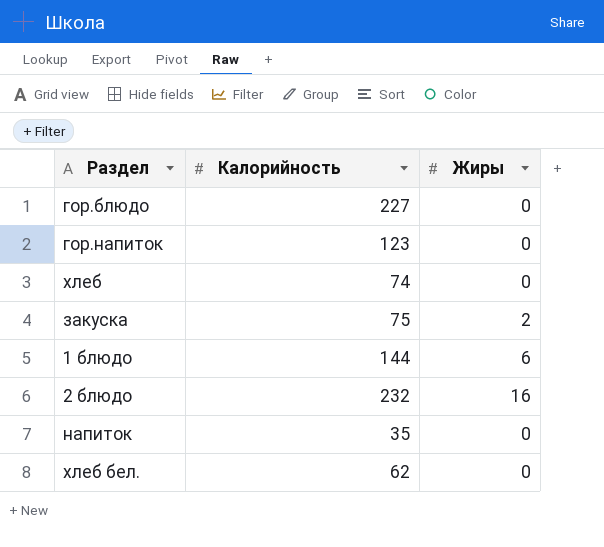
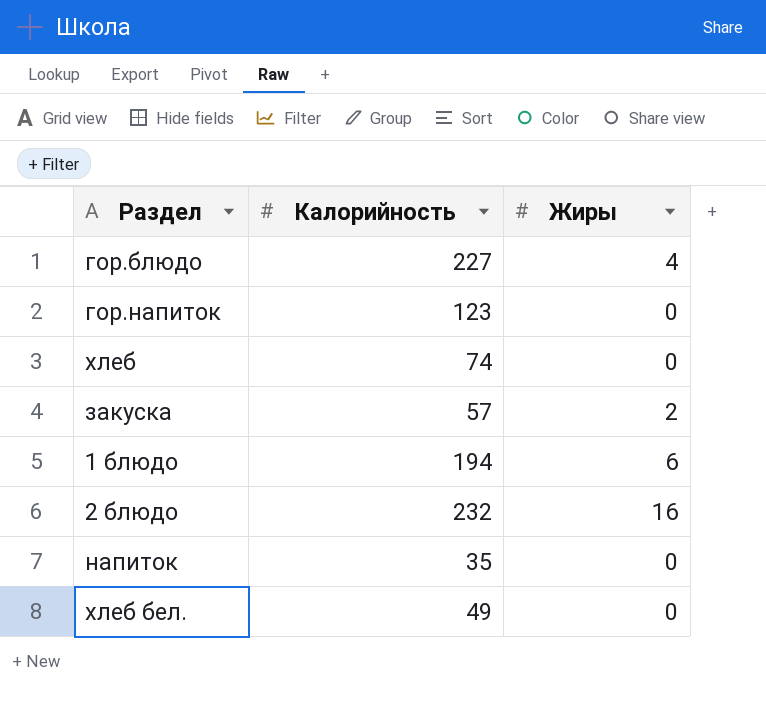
гор.блюдо | Жиры: 0 -> 4
закуска | Калорийность: 75 -> 57
1 блюдо | Калорийность: 144 -> 194
хлеб бел. | Калорийность: 62 -> 49

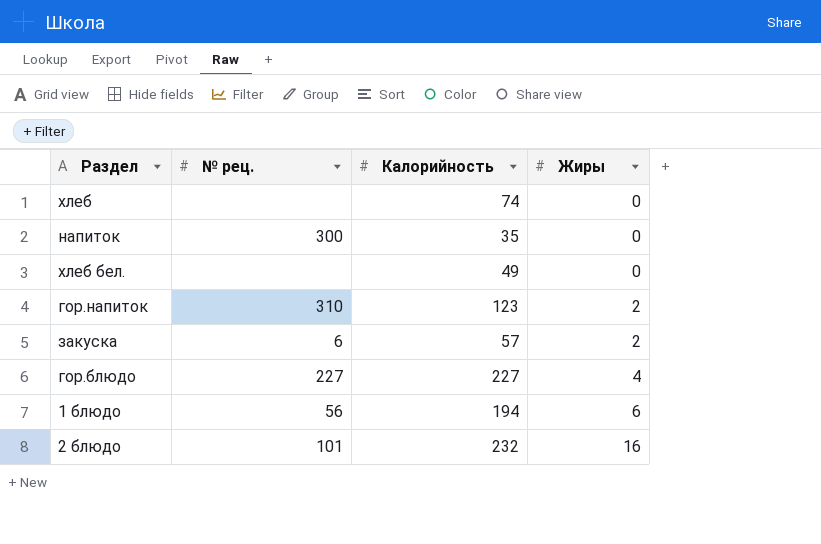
row order: none -> Жиры ascending
column № рец. | position: none -> 2
гор.напиток | Жиры: 0 -> 2

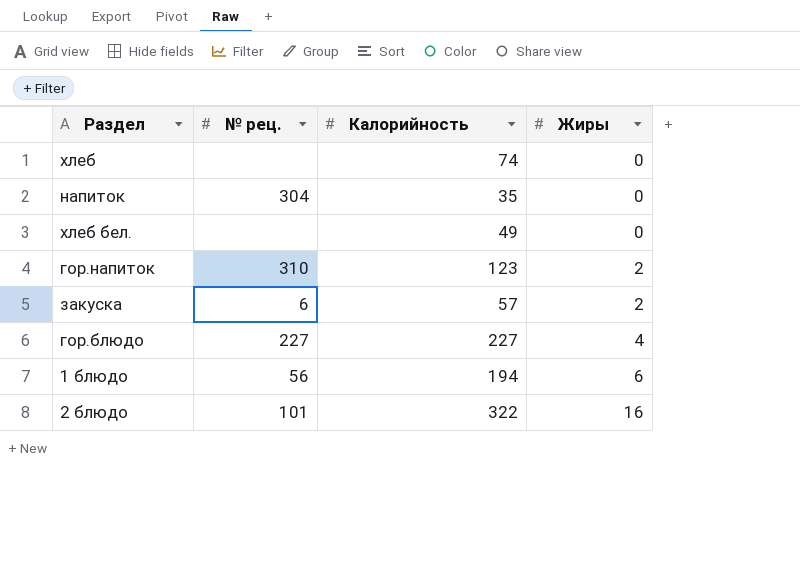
напиток | № рец.: 300 -> 304
2 блюдо | Калорийность: 232 -> 322

